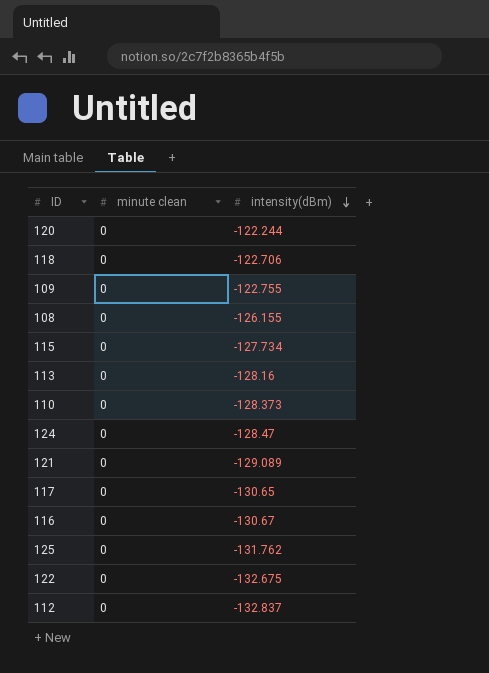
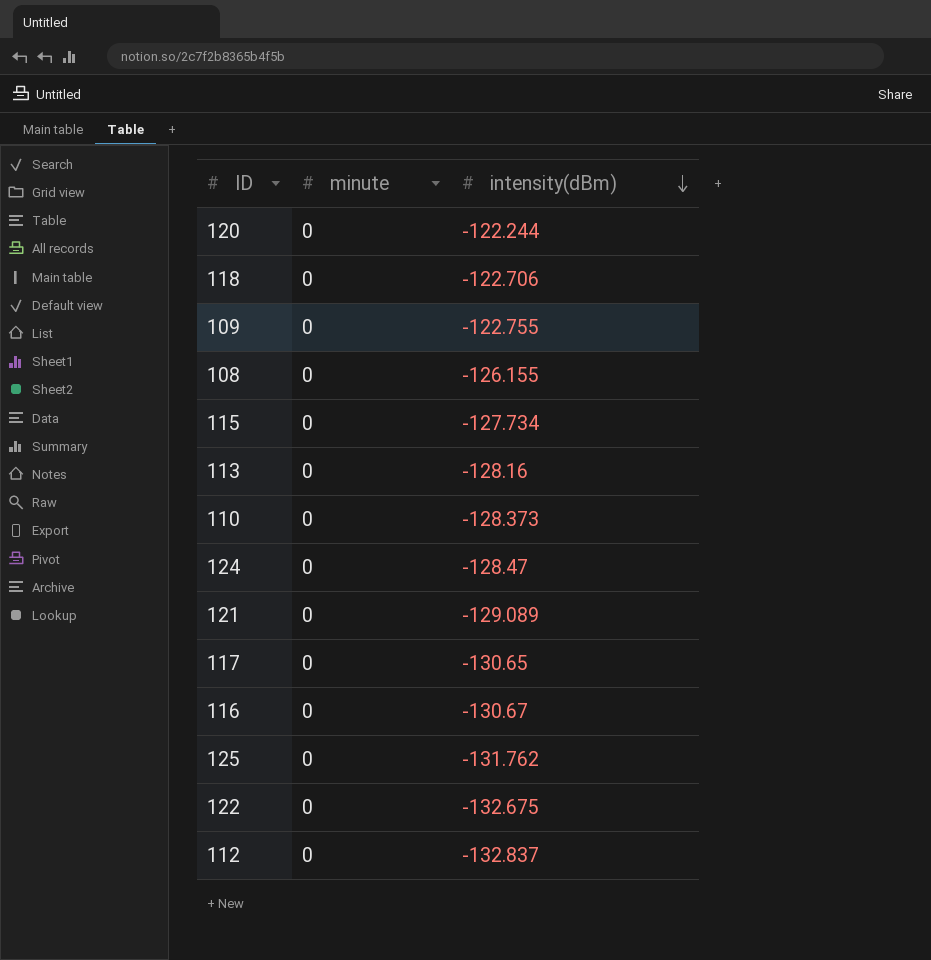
column name: minute clean -> minute

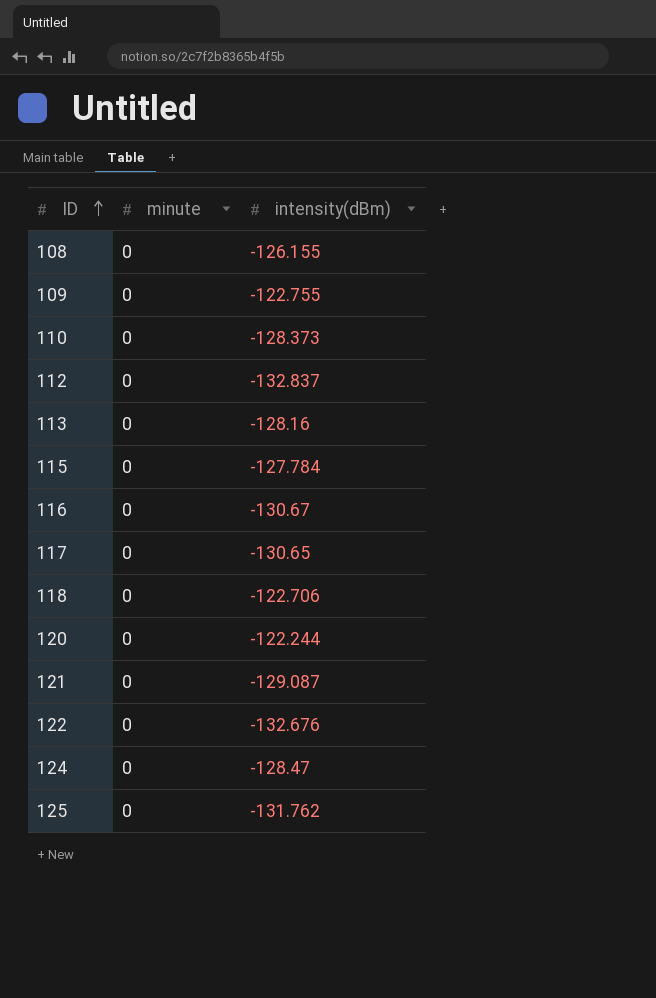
row order: intensity(dBm) descending -> ID ascending
115 | intensity(dBm): -127.734 -> -127.784
121 | intensity(dBm): -129.089 -> -129.087
122 | intensity(dBm): -132.675 -> -132.676

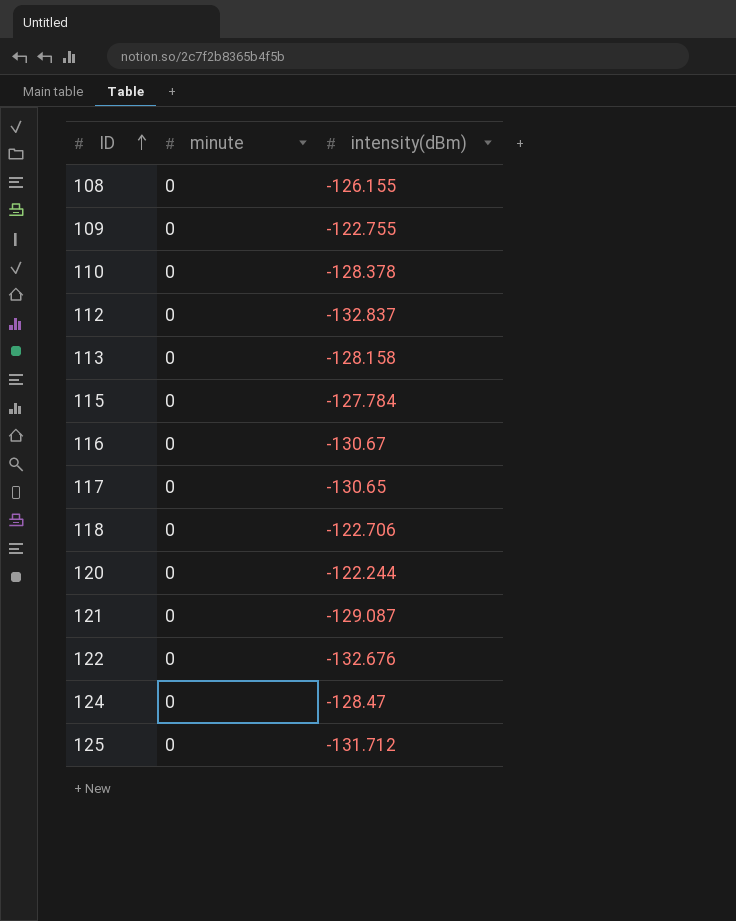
110 | intensity(dBm): -128.373 -> -128.378
113 | intensity(dBm): -128.16 -> -128.158
125 | intensity(dBm): -131.762 -> -131.712

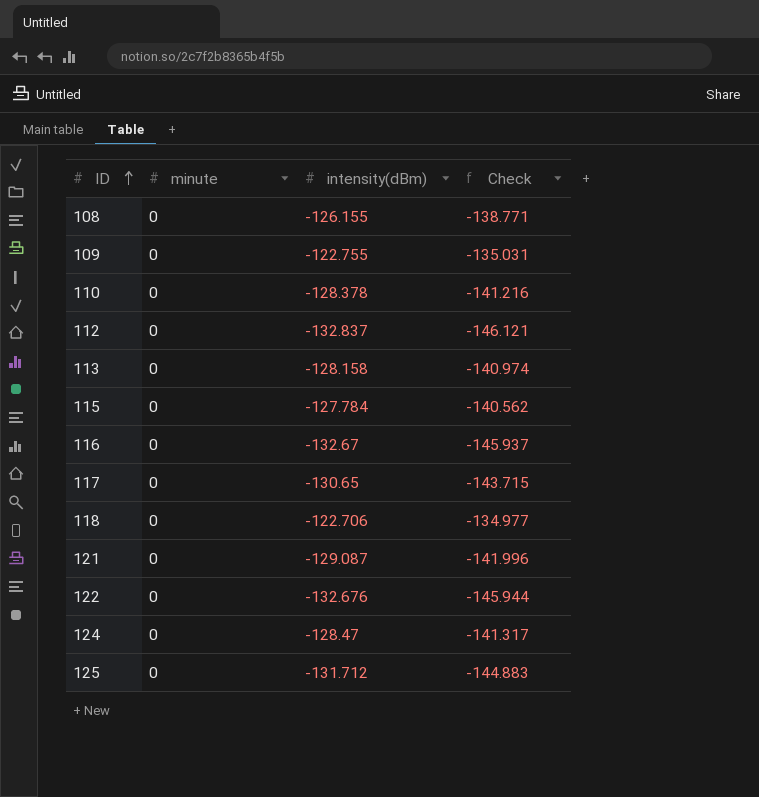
column Check | formula: none -> [intensity(dBm)] * 1.1
row 120: 0 | -122.244 -> none
116 | intensity(dBm): -130.67 -> -132.67

